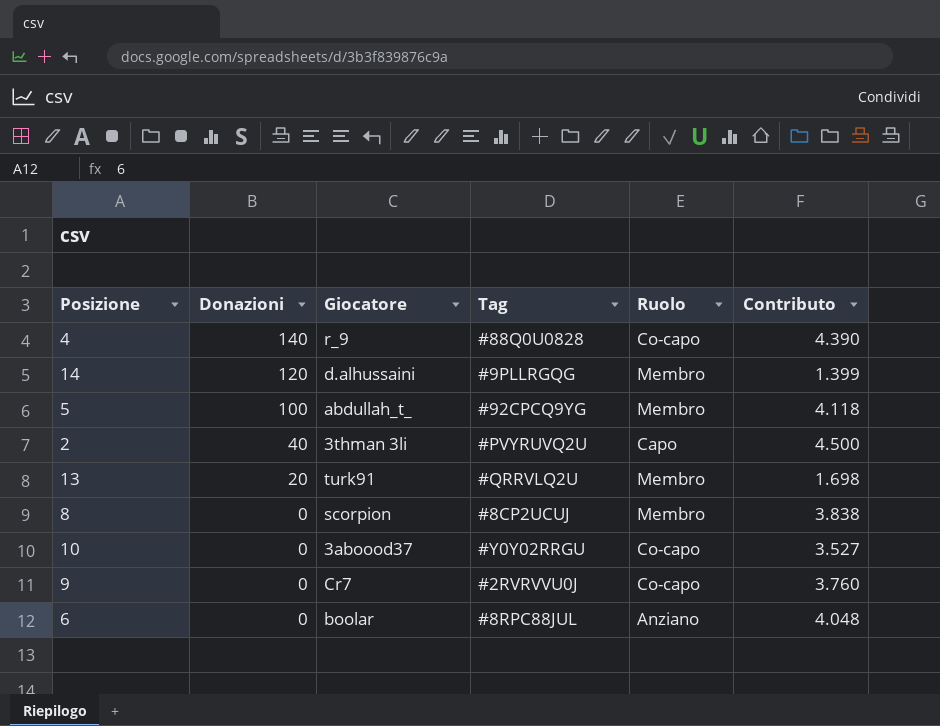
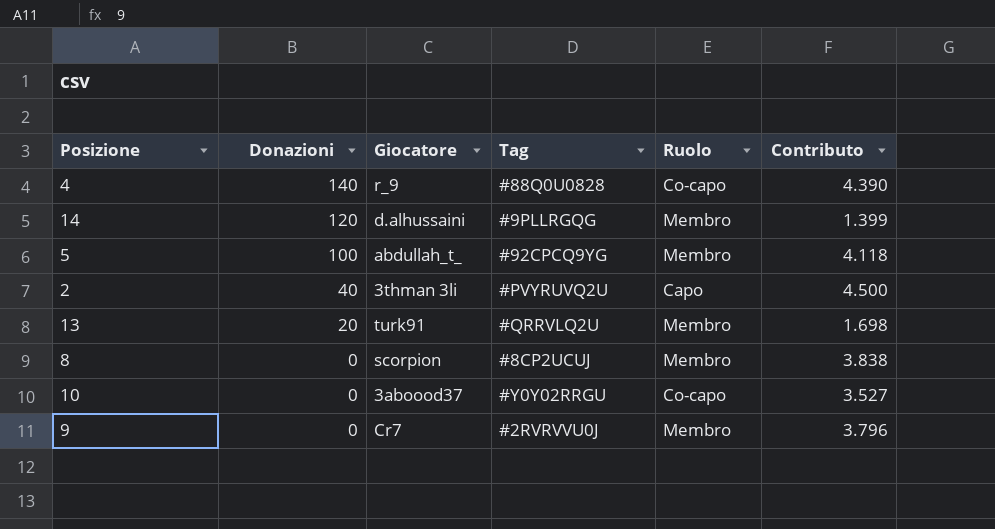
row 6: 0 | boolar | #8RPC88JUL | Anziano | 4.048 -> none
9 | Ruolo: Co-capo -> Membro
9 | Contributo: 3.760 -> 3.796

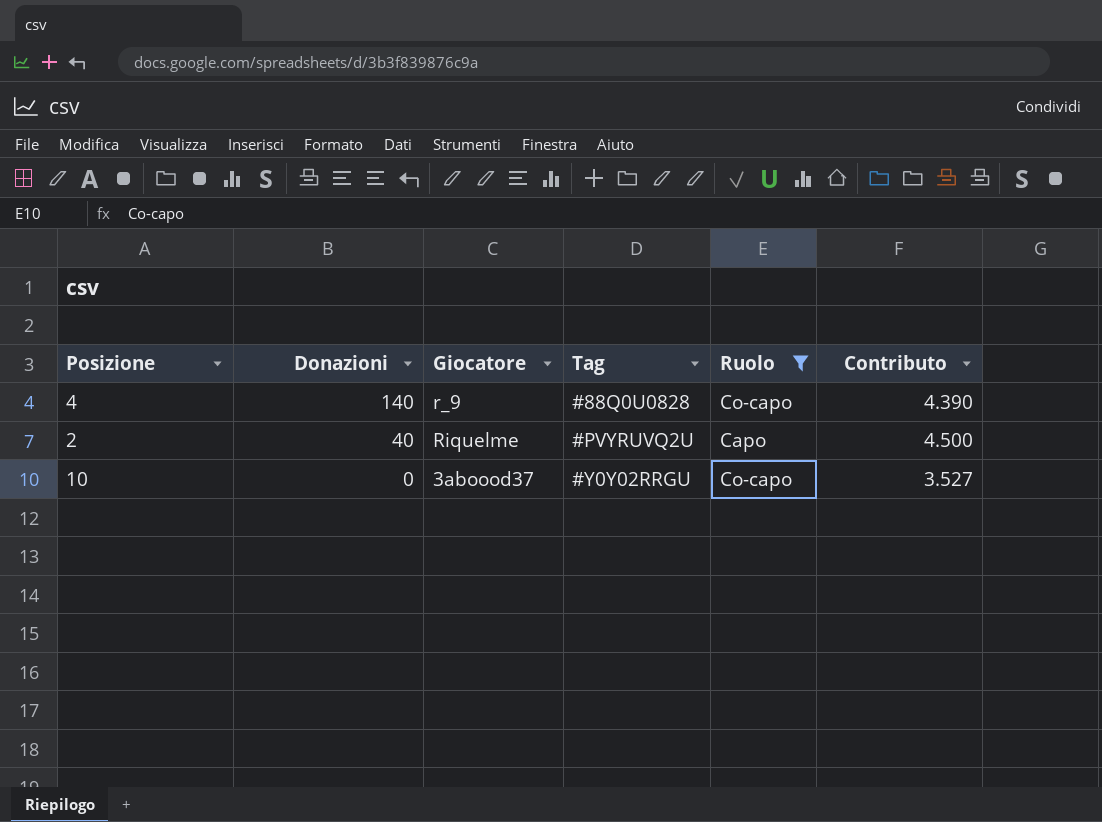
filter: none -> Ruolo != Membro
2 | Giocatore: 3thman 3li -> Riquelme

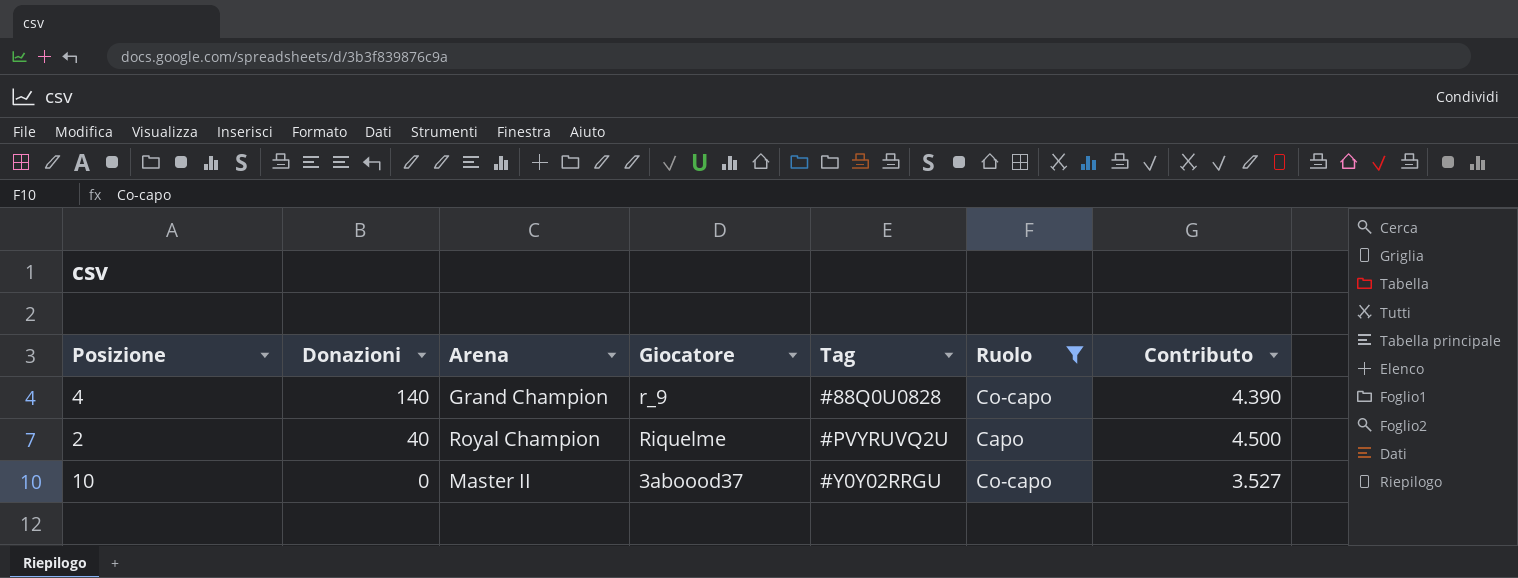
column Arena | position: none -> 3

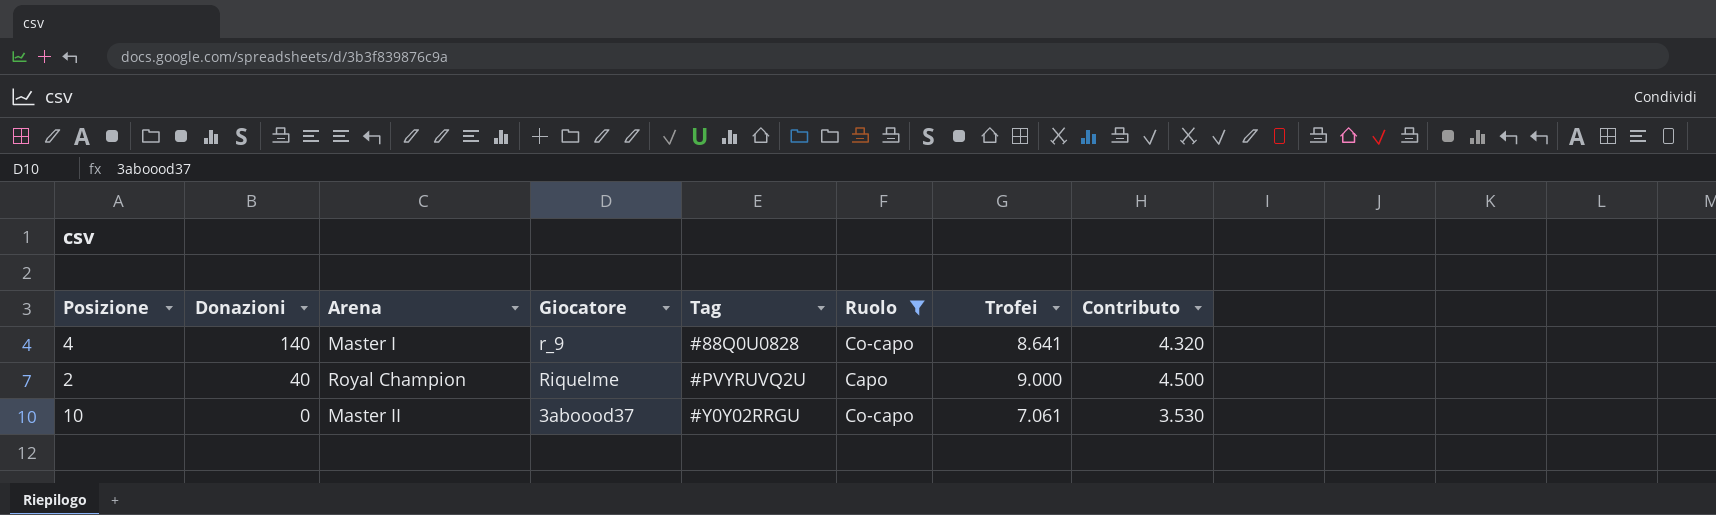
column Trofei | position: none -> 7
4 | Arena: Grand Champion -> Master I
4 | Contributo: 4.390 -> 4.320
10 | Contributo: 3.527 -> 3.530

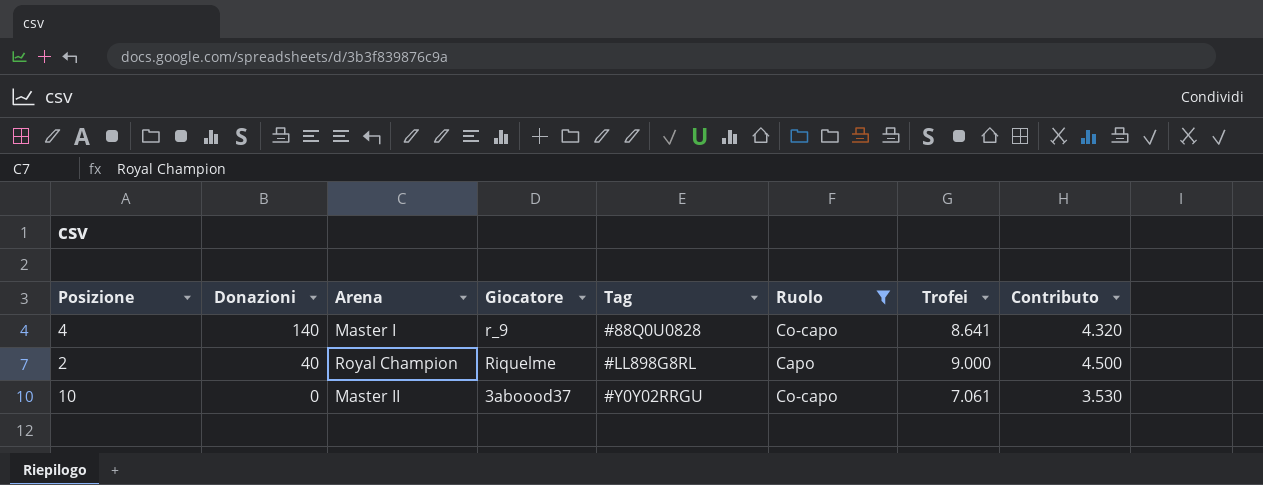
2 | Tag: #PVYRUVQ2U -> #LL898G8RL

